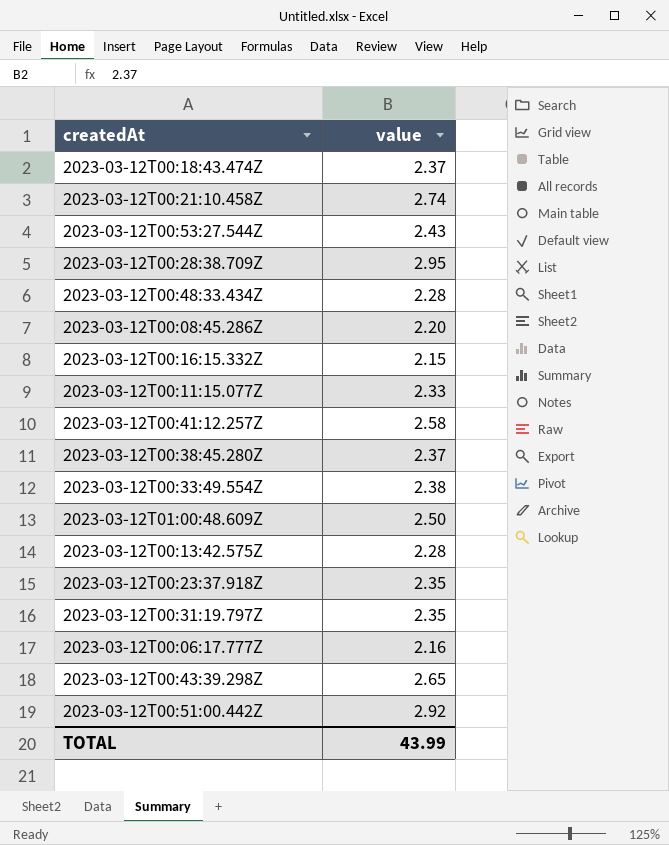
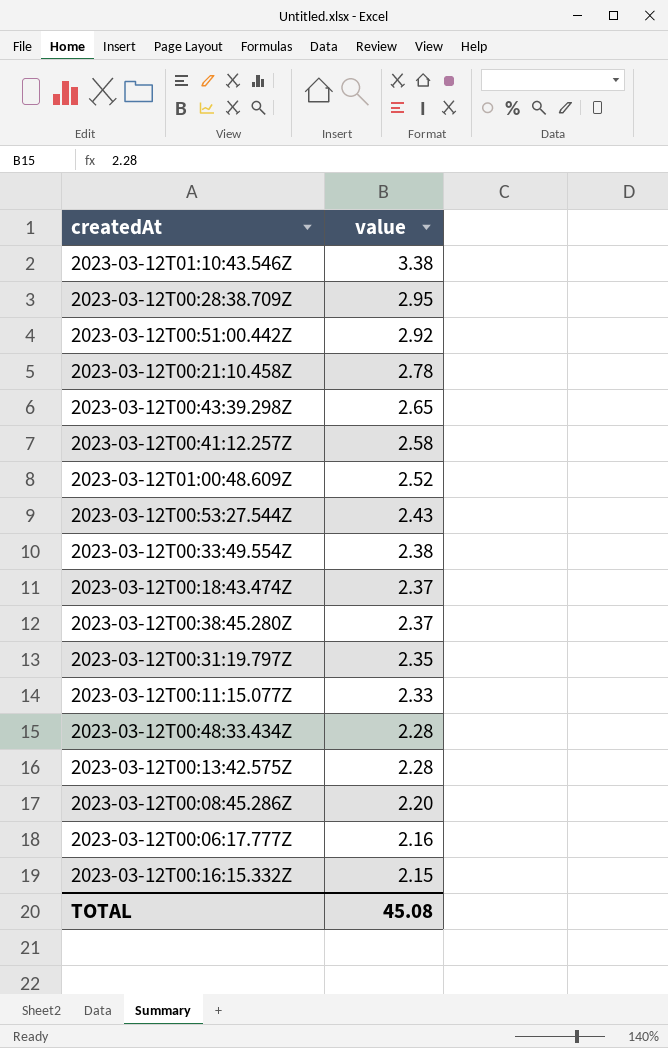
row order: none -> value descending
row 2023-03-12T00:23:37.918Z: 2.35 -> none
row 2023-03-12T01:10:43.546Z: none -> 3.38
2023-03-12T00:21:10.458Z | value: 2.74 -> 2.78
2023-03-12T01:00:48.609Z | value: 2.50 -> 2.52
TOTAL | value: 43.99 -> 45.08

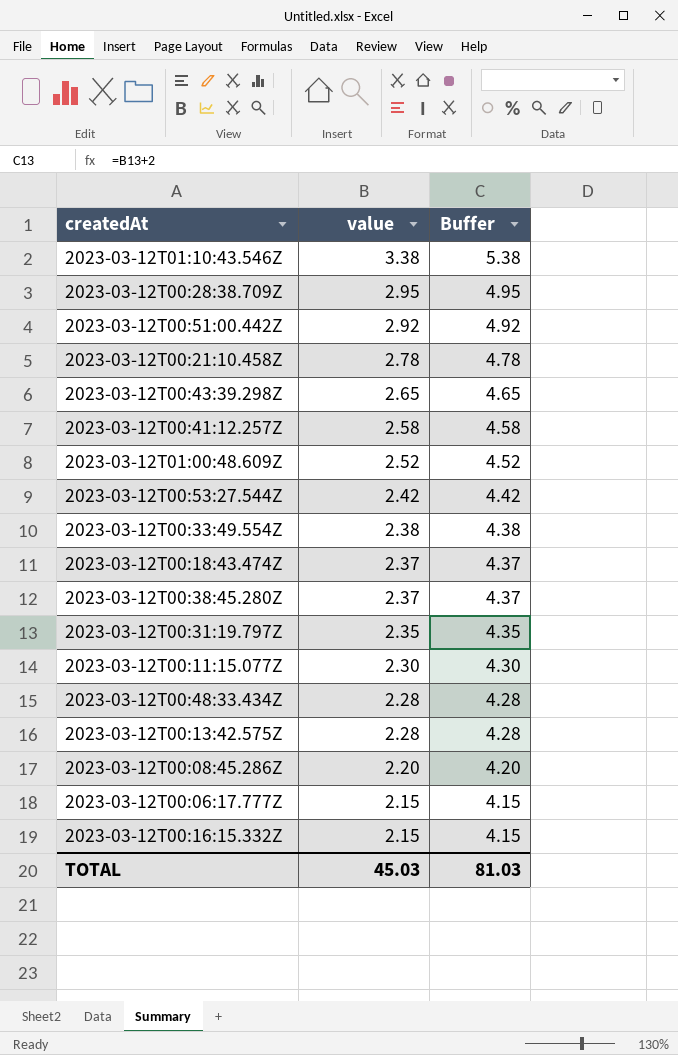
column Buffer | formula: none -> [value] + 2
2023-03-12T00:53:27.544Z | value: 2.43 -> 2.42
2023-03-12T00:11:15.077Z | value: 2.33 -> 2.30
2023-03-12T00:06:17.777Z | value: 2.16 -> 2.15
TOTAL | value: 45.08 -> 45.03

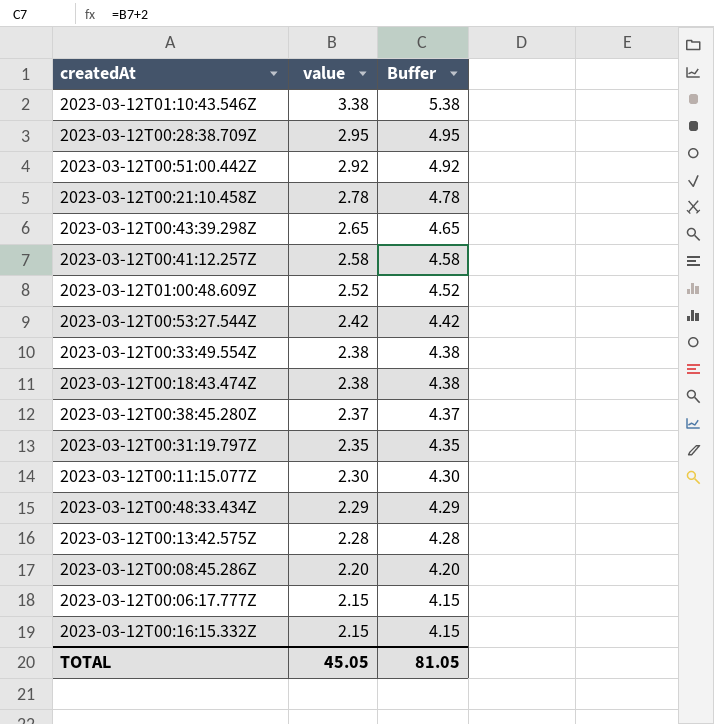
2023-03-12T00:18:43.474Z | value: 2.37 -> 2.38
2023-03-12T00:18:43.474Z | Buffer: 4.37 -> 4.38
2023-03-12T00:48:33.434Z | value: 2.28 -> 2.29
2023-03-12T00:48:33.434Z | Buffer: 4.28 -> 4.29
TOTAL | value: 45.03 -> 45.05
TOTAL | Buffer: 81.03 -> 81.05

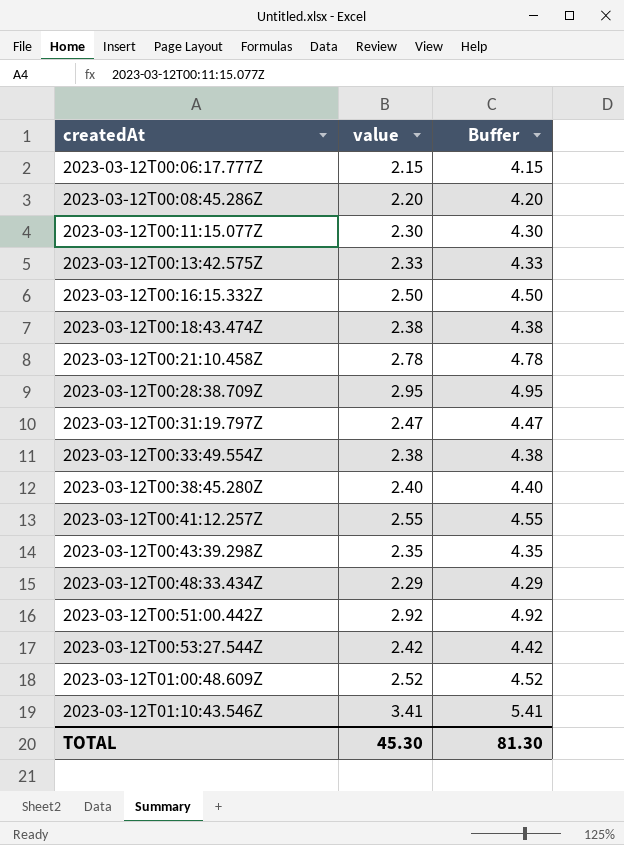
row order: value descending -> createdAt ascending
2023-03-12T00:13:42.575Z | value: 2.28 -> 2.33
2023-03-12T00:13:42.575Z | Buffer: 4.28 -> 4.33
2023-03-12T00:16:15.332Z | value: 2.15 -> 2.50
2023-03-12T00:16:15.332Z | Buffer: 4.15 -> 4.50
2023-03-12T00:31:19.797Z | value: 2.35 -> 2.47
2023-03-12T00:31:19.797Z | Buffer: 4.35 -> 4.47
2023-03-12T00:38:45.280Z | value: 2.37 -> 2.40
2023-03-12T00:38:45.280Z | Buffer: 4.37 -> 4.40
2023-03-12T00:41:12.257Z | value: 2.58 -> 2.55
2023-03-12T00:41:12.257Z | Buffer: 4.58 -> 4.55
2023-03-12T00:43:39.298Z | value: 2.65 -> 2.35
2023-03-12T00:43:39.298Z | Buffer: 4.65 -> 4.35
2023-03-12T01:10:43.546Z | value: 3.38 -> 3.41
2023-03-12T01:10:43.546Z | Buffer: 5.38 -> 5.41
TOTAL | value: 45.05 -> 45.30
TOTAL | Buffer: 81.05 -> 81.30

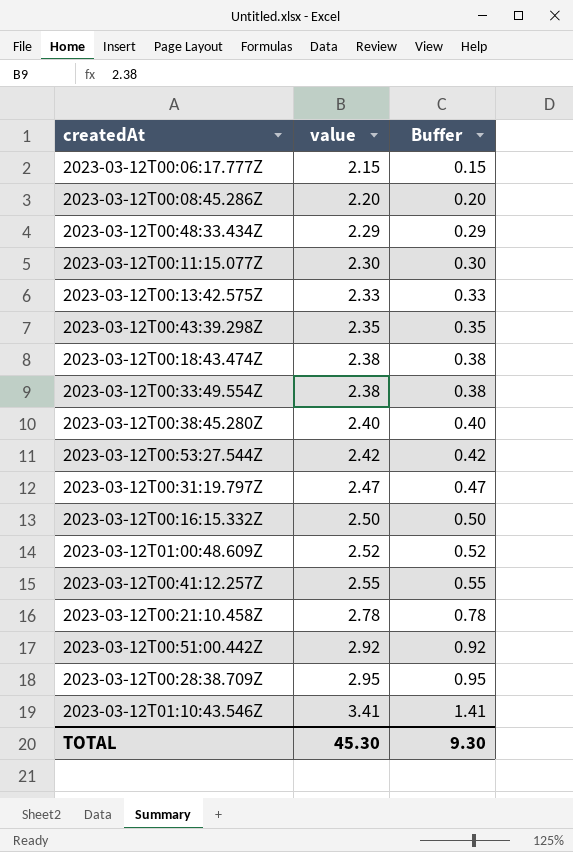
row order: createdAt ascending -> value ascending
column Buffer | formula: [value] + 2 -> [value] - 2
TOTAL | Buffer: 81.30 -> 9.30

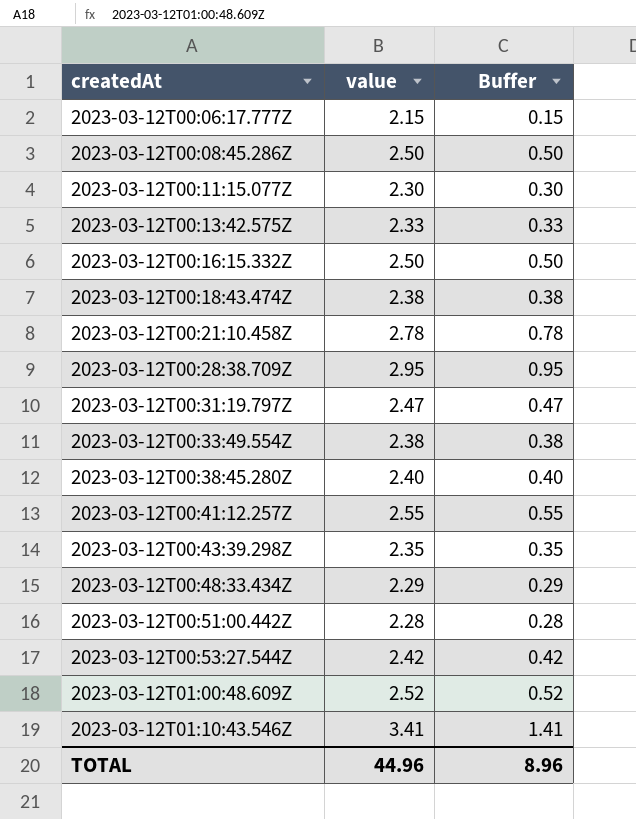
row order: value ascending -> createdAt ascending
2023-03-12T00:08:45.286Z | value: 2.20 -> 2.50
2023-03-12T00:08:45.286Z | Buffer: 0.20 -> 0.50
2023-03-12T00:51:00.442Z | value: 2.92 -> 2.28
2023-03-12T00:51:00.442Z | Buffer: 0.92 -> 0.28
TOTAL | value: 45.30 -> 44.96
TOTAL | Buffer: 9.30 -> 8.96

